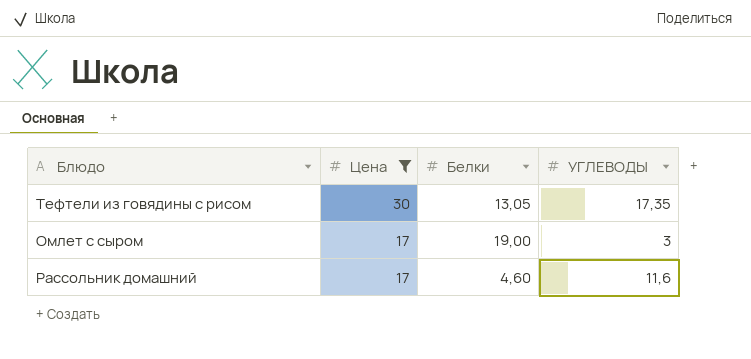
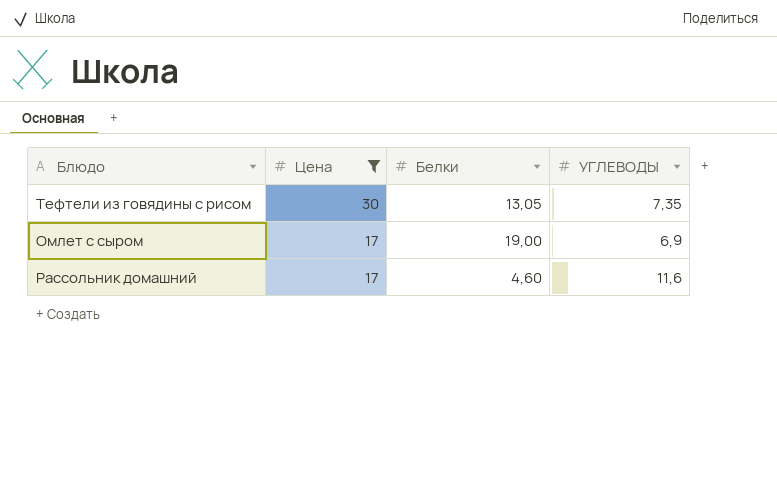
Тефтели из говядины с рисом | УГЛЕВОДЫ: 17,35 -> 7,35
Омлет с сыром | УГЛЕВОДЫ: 3 -> 6,9

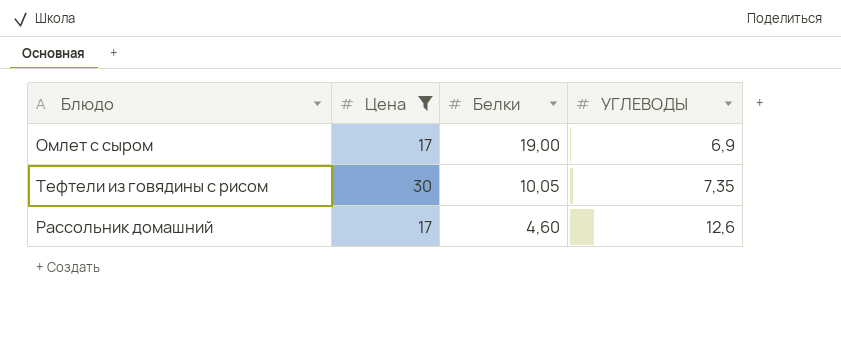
row order: Цена descending -> Белки descending
Тефтели из говядины с рисом | Белки: 13,05 -> 10,05
Рассольник домашний | УГЛЕВОДЫ: 11,6 -> 12,6

